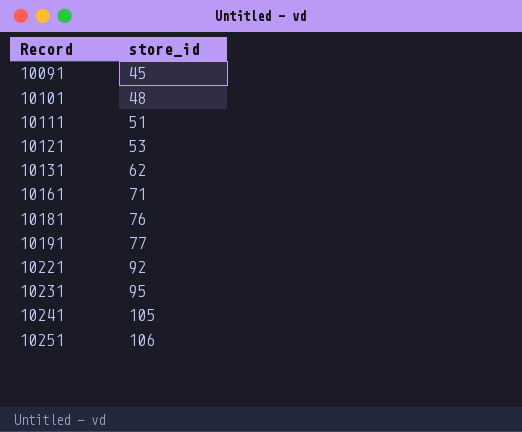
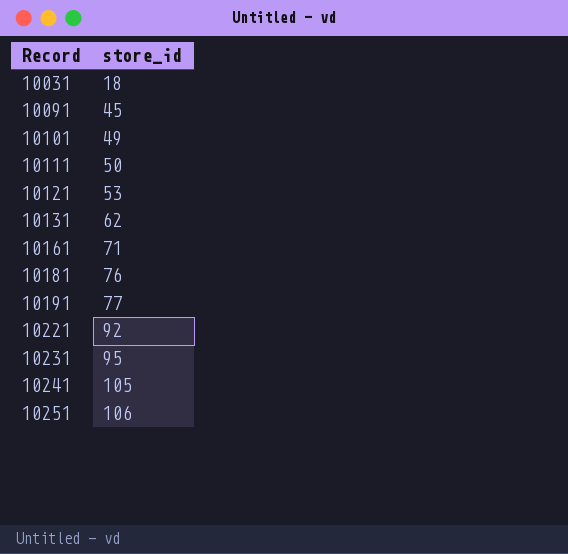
row 10031: none -> 18
10101 | store_id: 48 -> 49
10111 | store_id: 51 -> 50

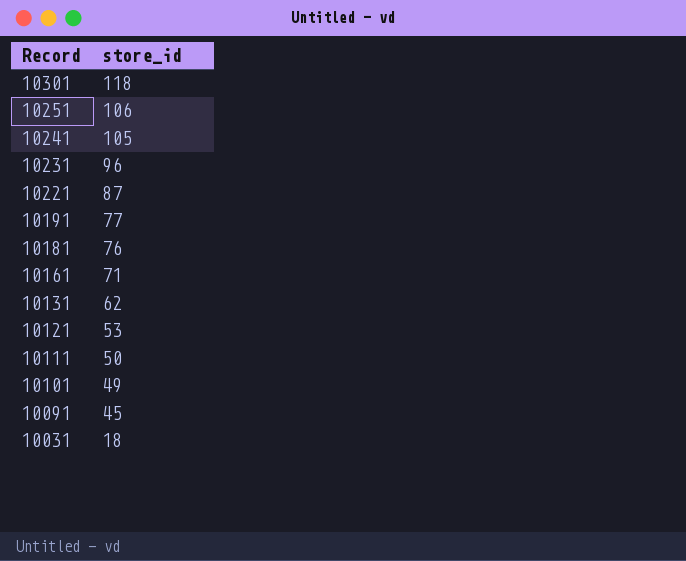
row order: Record ascending -> Record descending
row 10301: none -> 118
10231 | store_id: 95 -> 96
10221 | store_id: 92 -> 87

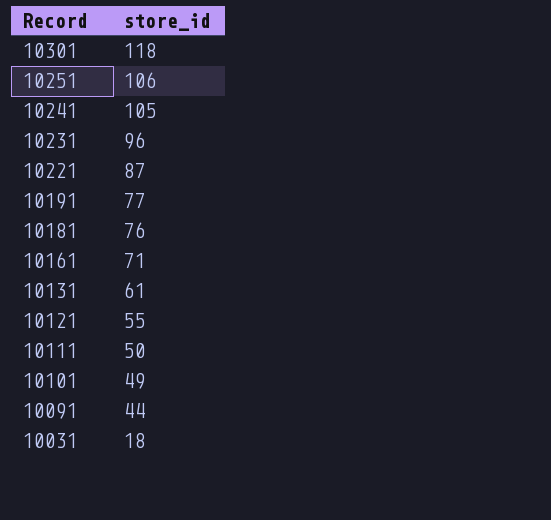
10131 | store_id: 62 -> 61
10121 | store_id: 53 -> 55
10091 | store_id: 45 -> 44

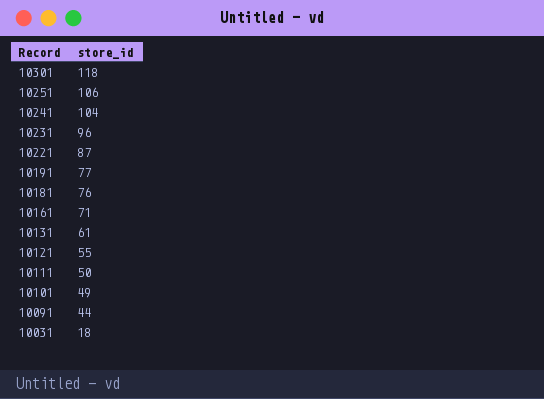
10241 | store_id: 105 -> 104

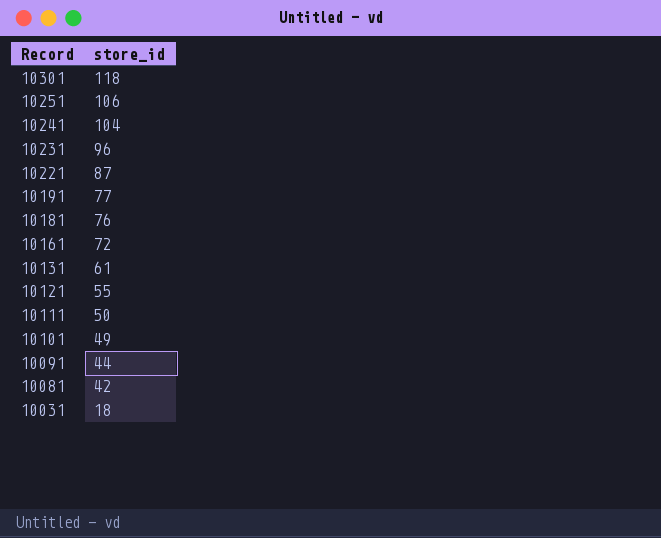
10161 | store_id: 71 -> 72
row 10081: none -> 42

